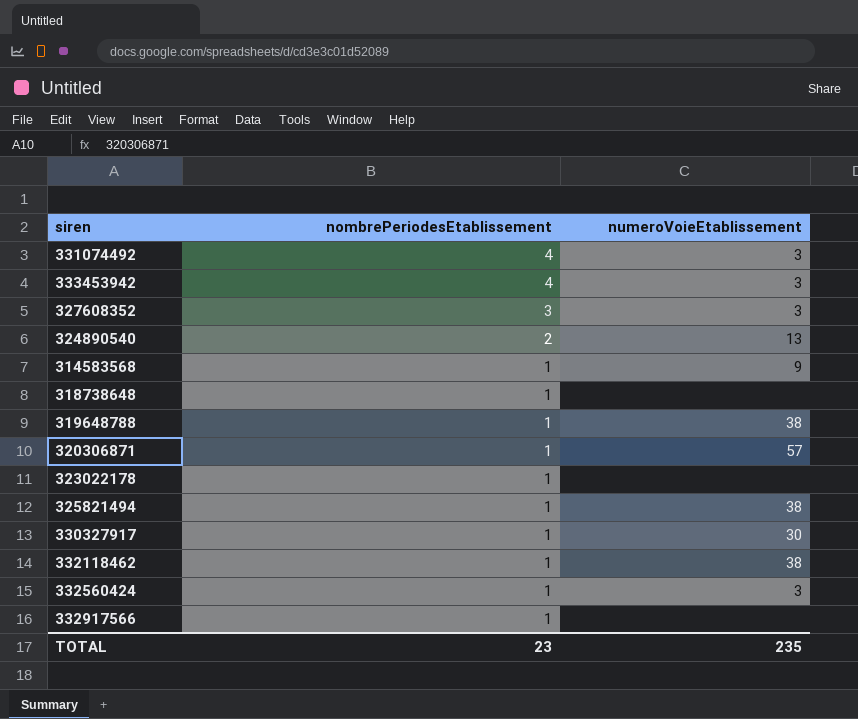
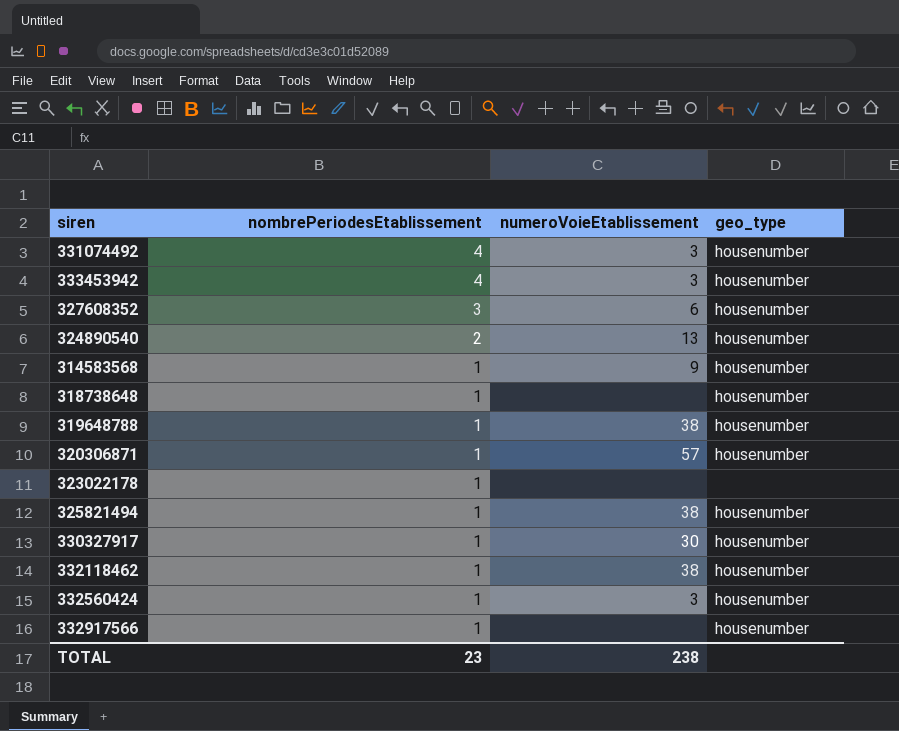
column geo_type | position: none -> 4
327608352 | numeroVoieEtablissement: 3 -> 6
TOTAL | numeroVoieEtablissement: 235 -> 238

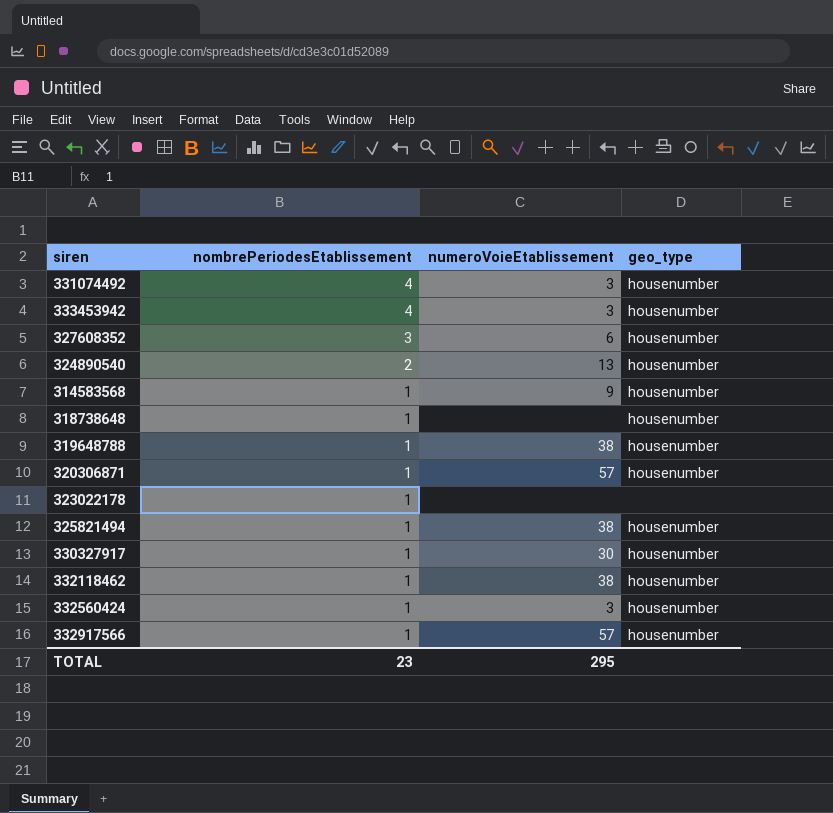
332917566 | numeroVoieEtablissement: none -> 57
TOTAL | numeroVoieEtablissement: 238 -> 295

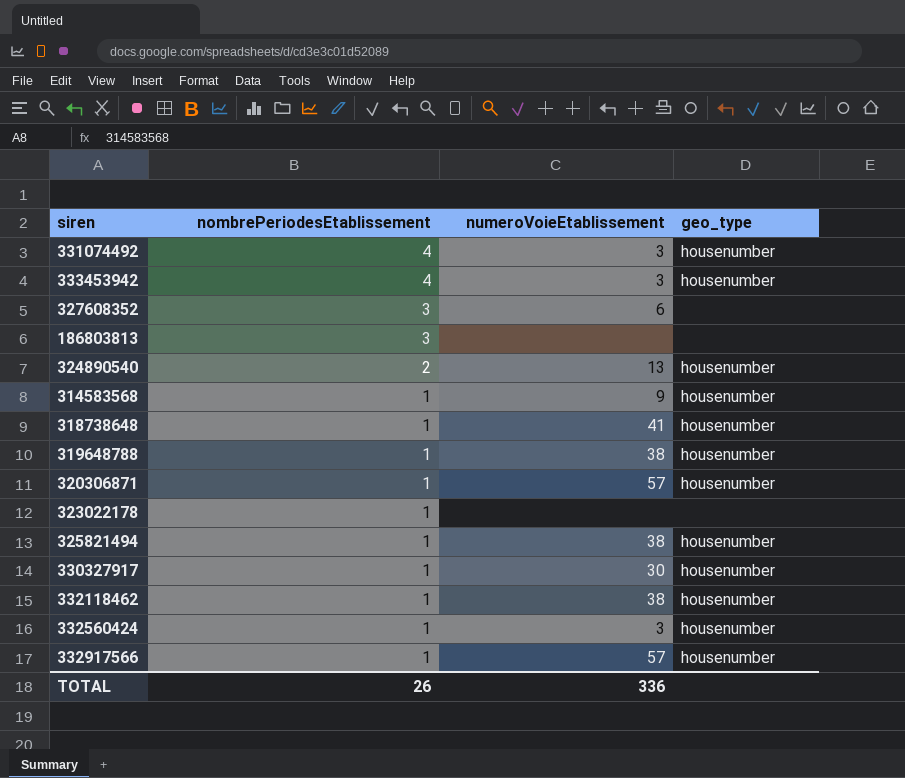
327608352 | geo_type: housenumber -> none
row 186803813: none -> 3 | none | none
318738648 | numeroVoieEtablissement: none -> 41
TOTAL | nombrePeriodesEtablissement: 23 -> 26
TOTAL | numeroVoieEtablissement: 295 -> 336

